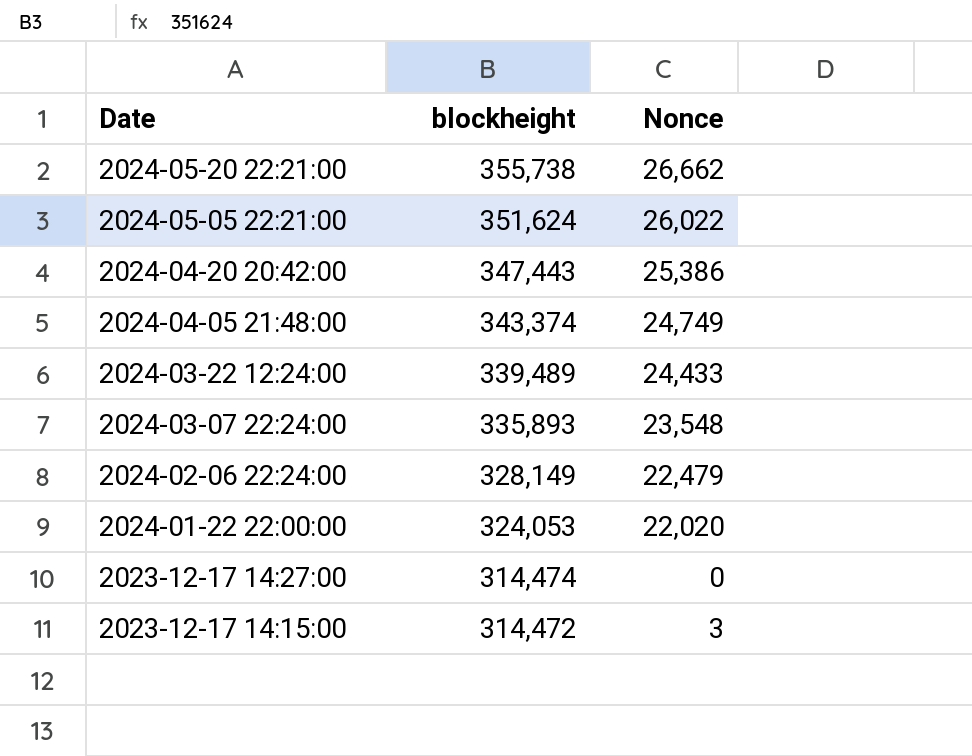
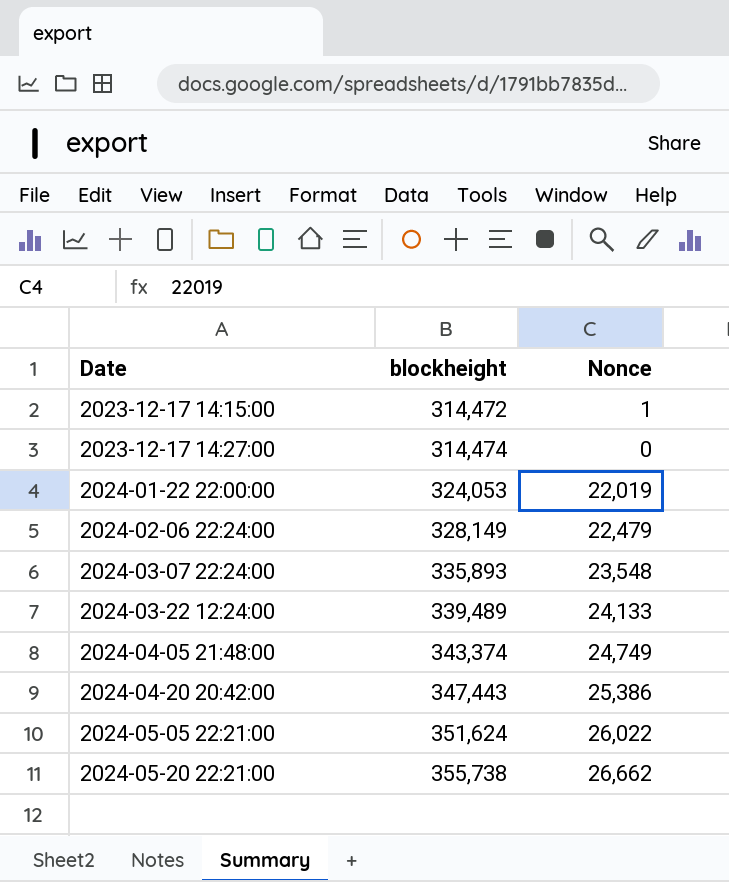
row order: Date descending -> Date ascending
2023-12-17 14:15:00 | Nonce: 3 -> 1
2024-01-22 22:00:00 | Nonce: 22,020 -> 22,019
2024-03-22 12:24:00 | Nonce: 24,433 -> 24,133

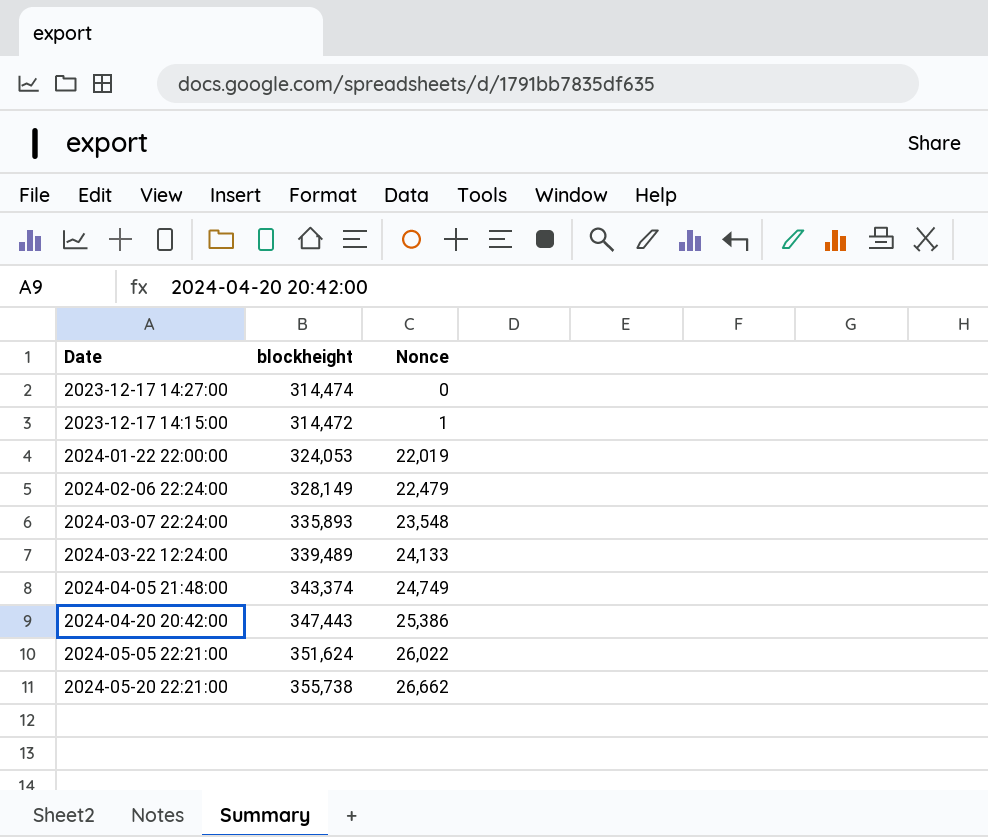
row order: Date ascending -> Nonce ascending

